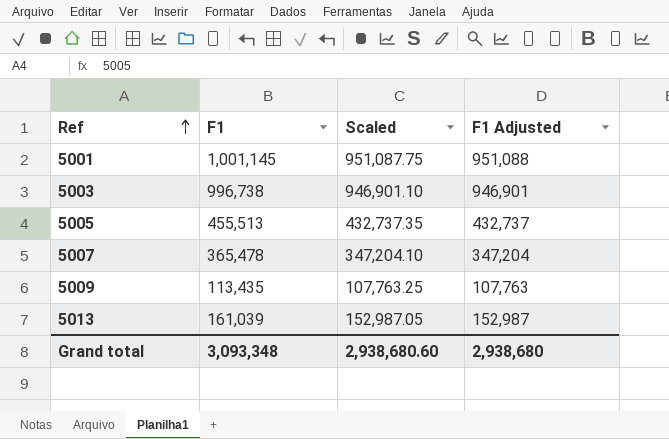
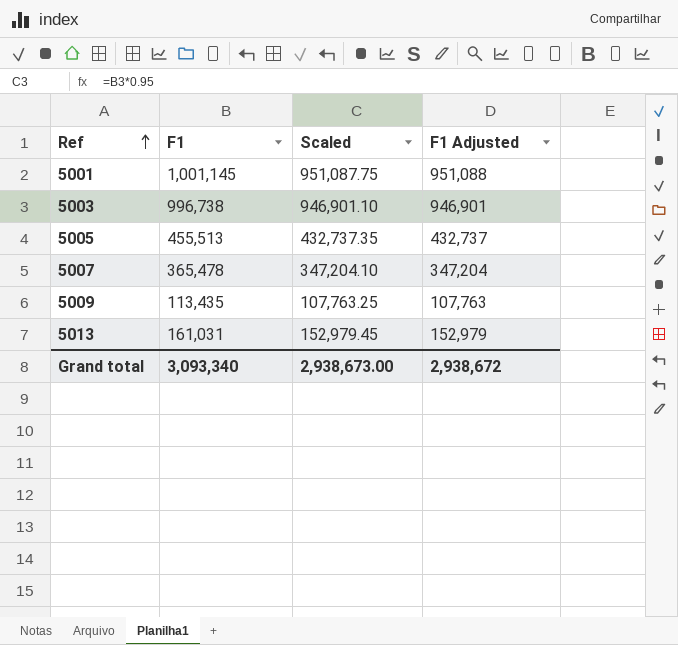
5013 | F1: 161,039 -> 161,031
5013 | Scaled: 152,987.05 -> 152,979.45
5013 | F1 Adjusted: 152,987 -> 152,979
Grand total | F1: 3,093,348 -> 3,093,340
Grand total | Scaled: 2,938,680.60 -> 2,938,673.00
Grand total | F1 Adjusted: 2,938,680 -> 2,938,672

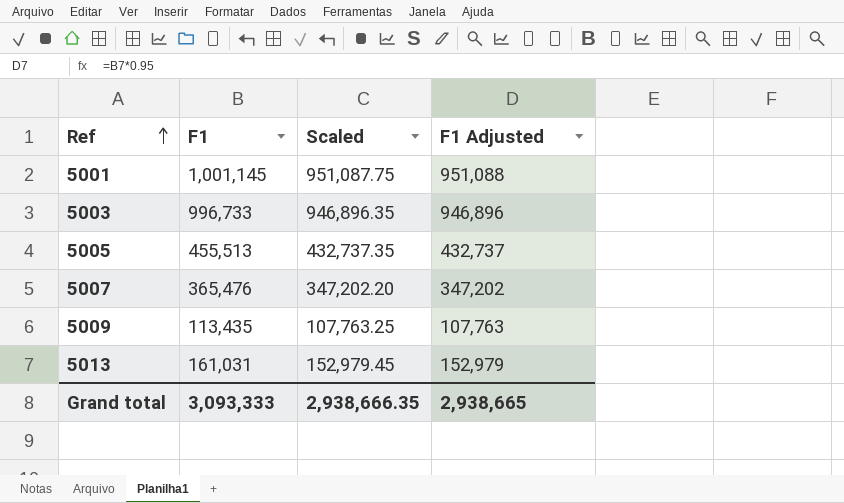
5003 | F1: 996,738 -> 996,733
5003 | Scaled: 946,901.10 -> 946,896.35
5003 | F1 Adjusted: 946,901 -> 946,896
5007 | F1: 365,478 -> 365,476
5007 | Scaled: 347,204.10 -> 347,202.20
5007 | F1 Adjusted: 347,204 -> 347,202
Grand total | F1: 3,093,340 -> 3,093,333
Grand total | Scaled: 2,938,673.00 -> 2,938,666.35
Grand total | F1 Adjusted: 2,938,672 -> 2,938,665

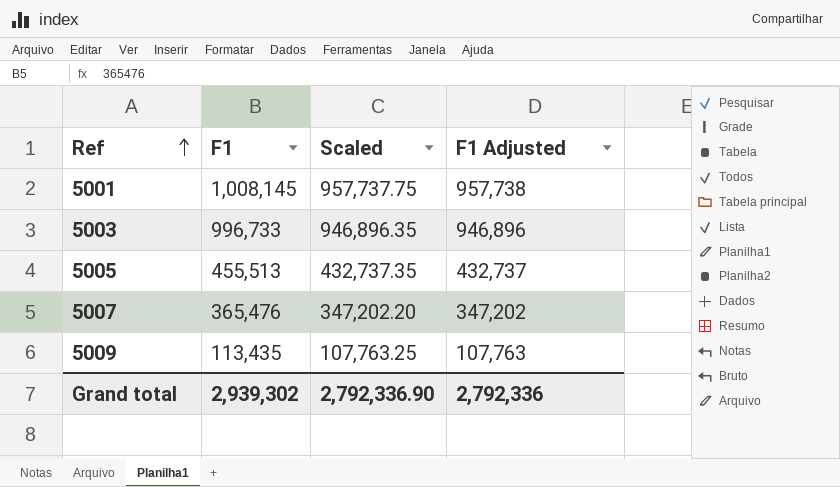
row 5013: 161,031 | 152,979.45 | 152,979 -> none
5001 | F1: 1,001,145 -> 1,008,145
5001 | Scaled: 951,087.75 -> 957,737.75
5001 | F1 Adjusted: 951,088 -> 957,738
Grand total | F1: 3,093,333 -> 2,939,302
Grand total | Scaled: 2,938,666.35 -> 2,792,336.90
Grand total | F1 Adjusted: 2,938,665 -> 2,792,336

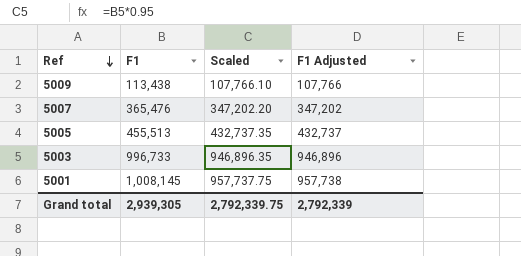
row order: Ref ascending -> Ref descending
5009 | F1: 113,435 -> 113,438
5009 | Scaled: 107,763.25 -> 107,766.10
5009 | F1 Adjusted: 107,763 -> 107,766
Grand total | F1: 2,939,302 -> 2,939,305
Grand total | Scaled: 2,792,336.90 -> 2,792,339.75
Grand total | F1 Adjusted: 2,792,336 -> 2,792,339

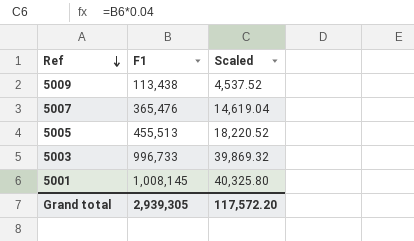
column F1 Adjusted | formula: [F1] * 0.95 -> none
column Scaled | formula: [F1] * 0.95 -> [F1] * 0.04
Grand total | Scaled: 2,792,339.75 -> 117,572.20

